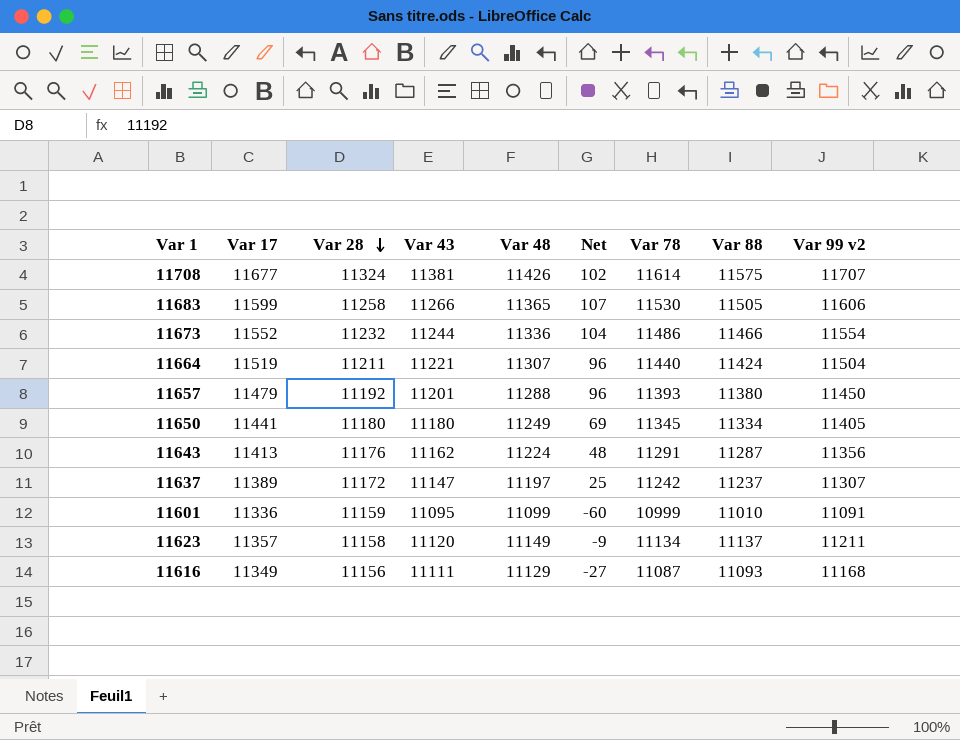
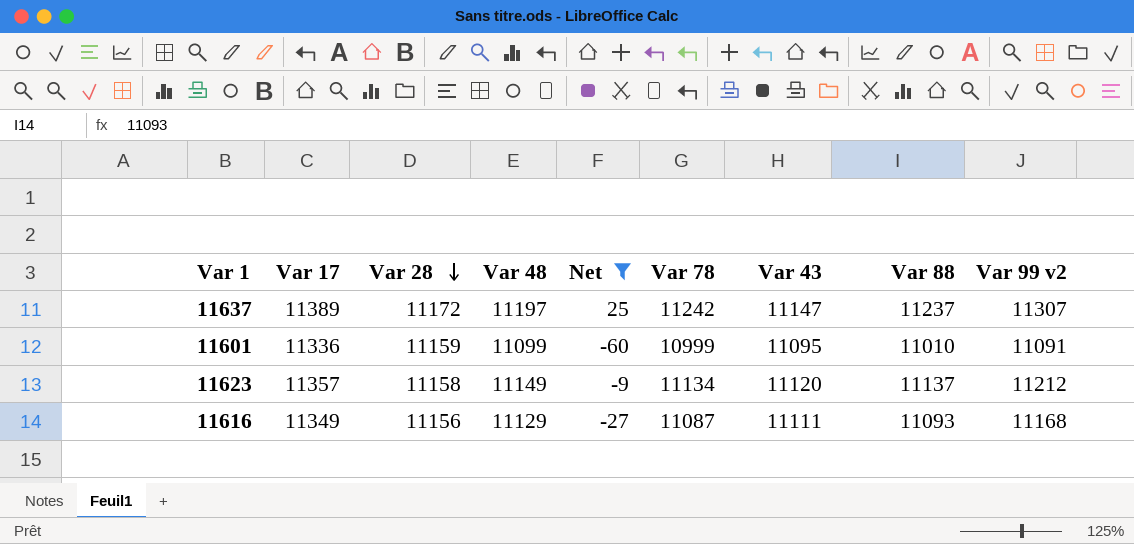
filter: none -> Net <= 25
column Var 43 | position: 4 -> 7
11623 | Var 99 v2: 11211 -> 11212

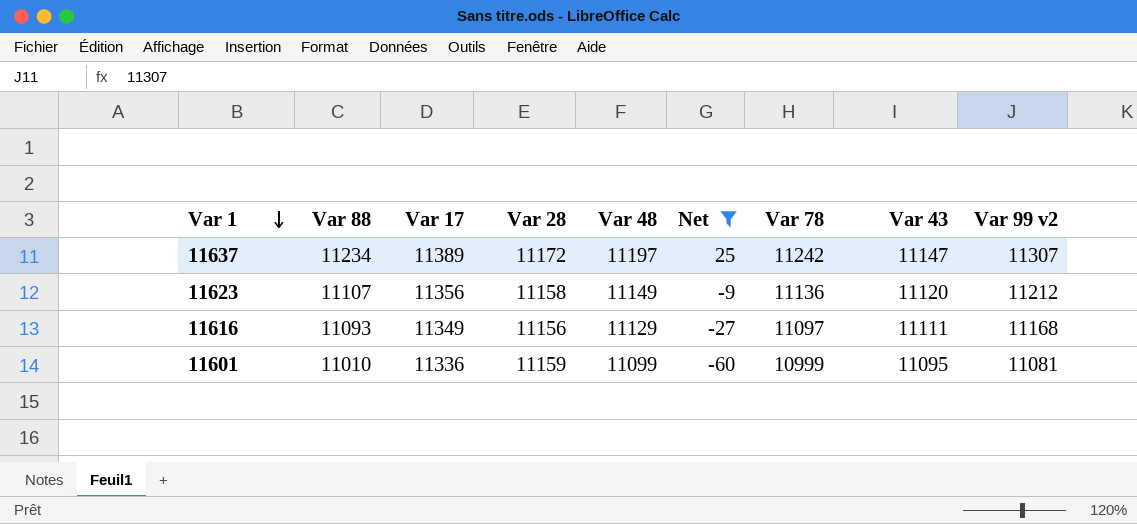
row order: Var 28 descending -> Var 1 descending
column Var 88 | position: 8 -> 2
11637 | Var 88: 11237 -> 11234
11623 | Var 88: 11137 -> 11107
11623 | Var 17: 11357 -> 11356
11623 | Var 78: 11134 -> 11136
11616 | Var 78: 11087 -> 11097
11601 | Var 99 v2: 11091 -> 11081

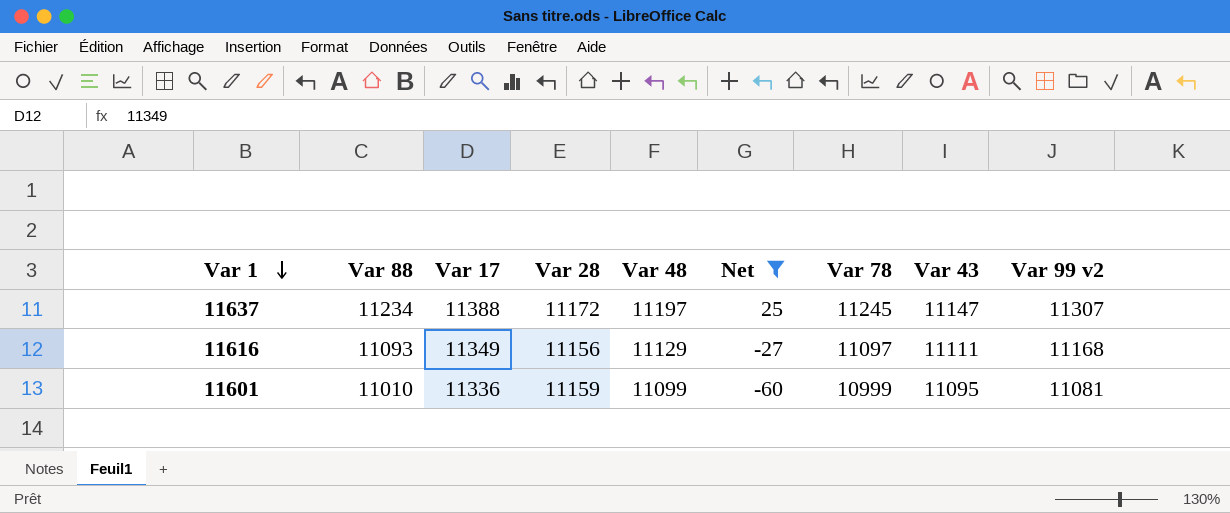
row 11623: 11107 | 11356 | 11158 | 11149 | -9 | 11136 | 11120 | 11212 -> none
11637 | Var 17: 11389 -> 11388
11637 | Var 78: 11242 -> 11245

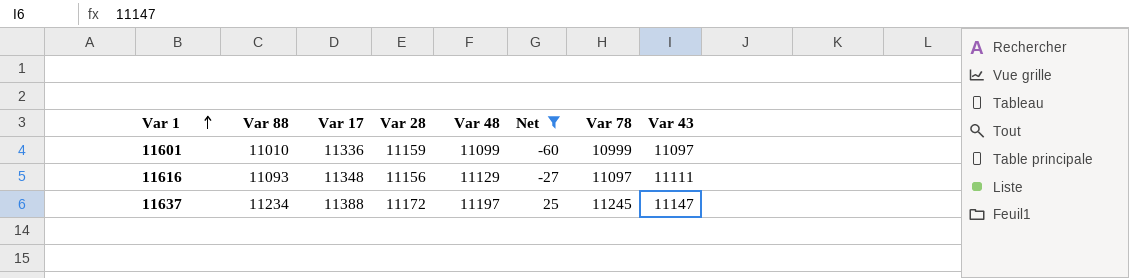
row order: Var 1 descending -> Var 1 ascending
column Var 99 v2 | position: 9 -> none
11601 | Var 43: 11095 -> 11097
11616 | Var 17: 11349 -> 11348

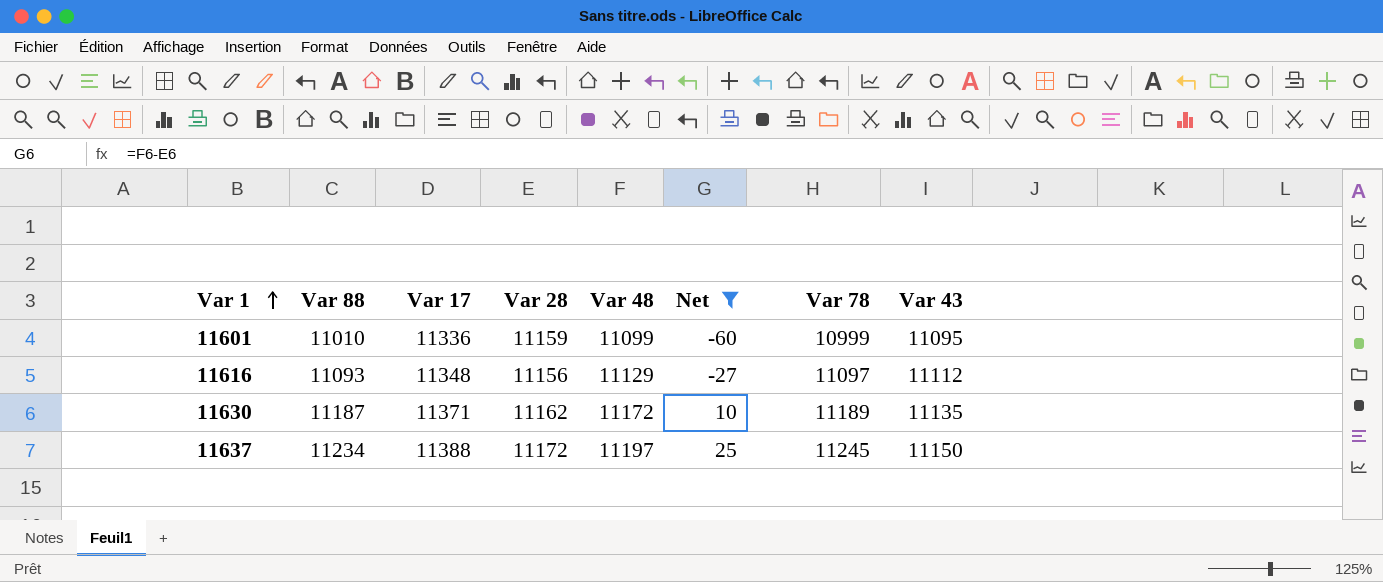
11601 | Var 43: 11097 -> 11095
11616 | Var 43: 11111 -> 11112
row 11630: none -> 11187 | 11371 | 11162 | 11172 | 10 | 11189 | 11135
11637 | Var 43: 11147 -> 11150

